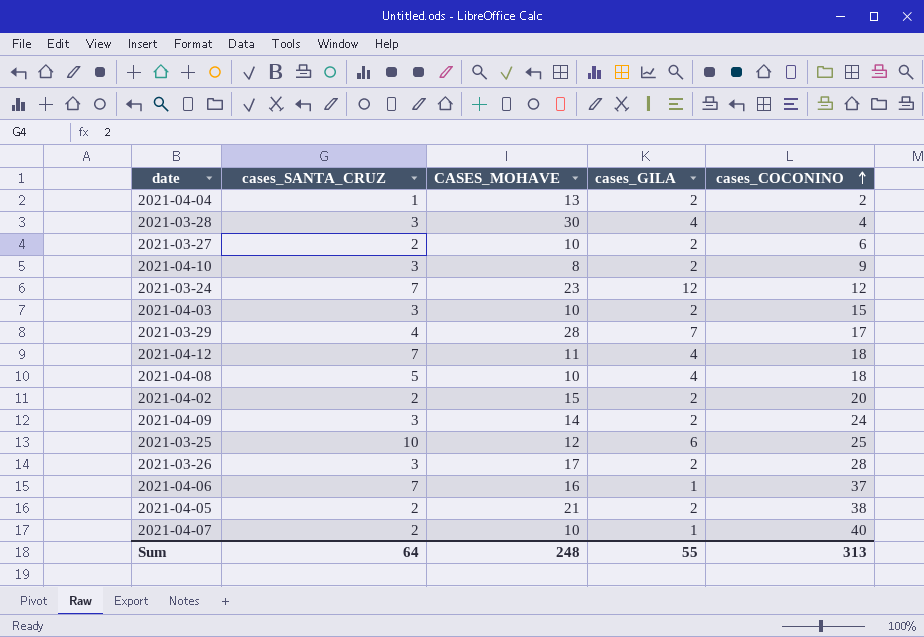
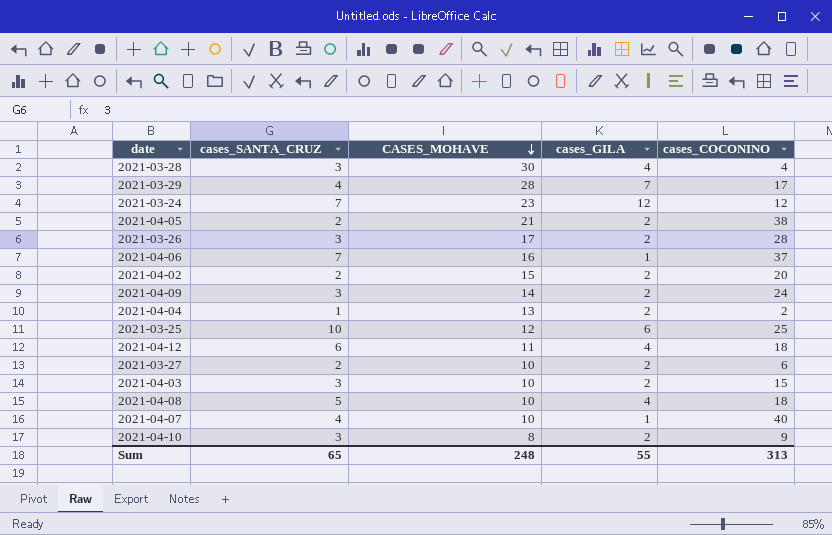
row order: cases_COCONINO ascending -> CASES_MOHAVE descending
2021-04-12 | cases_SANTA_CRUZ: 7 -> 6
2021-04-07 | cases_SANTA_CRUZ: 2 -> 4
Sum | cases_SANTA_CRUZ: 64 -> 65

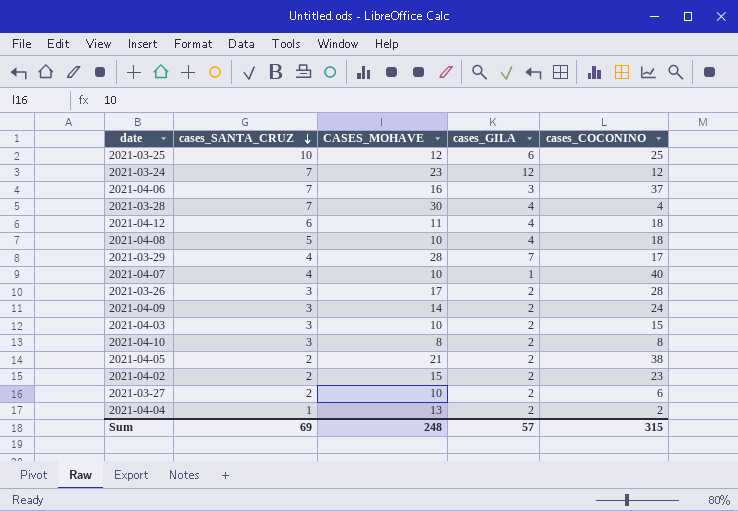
row order: CASES_MOHAVE descending -> cases_SANTA_CRUZ descending
2021-04-06 | cases_GILA: 1 -> 3
2021-03-28 | cases_SANTA_CRUZ: 3 -> 7
2021-04-10 | cases_COCONINO: 9 -> 8
2021-04-02 | cases_COCONINO: 20 -> 23
Sum | cases_SANTA_CRUZ: 65 -> 69
Sum | cases_GILA: 55 -> 57
Sum | cases_COCONINO: 313 -> 315

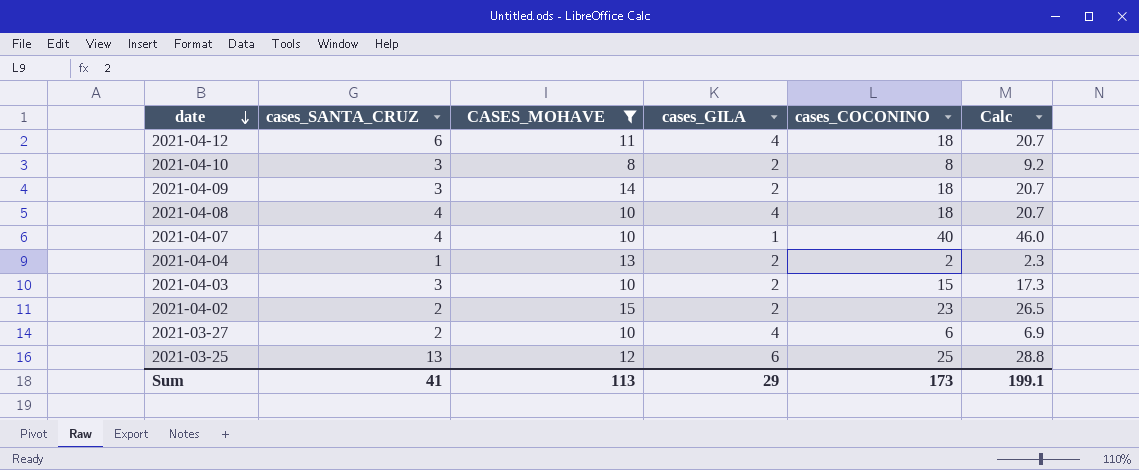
filter: none -> CASES_MOHAVE <= 15
row order: cases_SANTA_CRUZ descending -> date descending
column Calc | formula: none -> [cases_COCONINO] * 1.15
2021-04-09 | cases_COCONINO: 24 -> 18
2021-04-08 | cases_SANTA_CRUZ: 5 -> 4
2021-03-27 | cases_GILA: 2 -> 4
2021-03-25 | cases_SANTA_CRUZ: 10 -> 13
Sum | cases_SANTA_CRUZ: 69 -> 41
Sum | CASES_MOHAVE: 248 -> 113
Sum | cases_GILA: 57 -> 29
Sum | cases_COCONINO: 315 -> 173

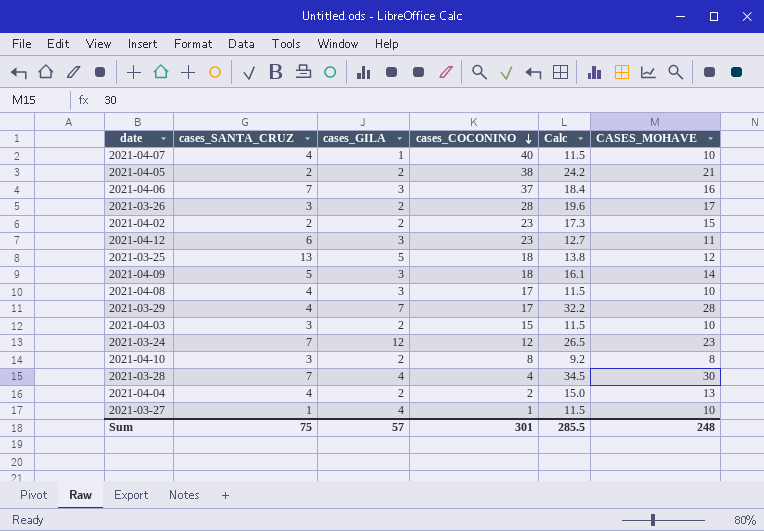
filter: CASES_MOHAVE <= 15 -> none
row order: date descending -> cases_COCONINO descending
column Calc | formula: [cases_COCONINO] * 1.15 -> [CASES_MOHAVE] * 1.15
column CASES_MOHAVE | position: 3 -> 6
2021-04-12 | cases_GILA: 4 -> 3
2021-04-12 | cases_COCONINO: 18 -> 23
2021-03-25 | cases_GILA: 6 -> 5
2021-03-25 | cases_COCONINO: 25 -> 18
2021-04-09 | cases_SANTA_CRUZ: 3 -> 5
2021-04-09 | cases_GILA: 2 -> 3
2021-04-08 | cases_GILA: 4 -> 3
2021-04-08 | cases_COCONINO: 18 -> 17
2021-04-04 | cases_SANTA_CRUZ: 1 -> 4
2021-03-27 | cases_SANTA_CRUZ: 2 -> 1
2021-03-27 | cases_COCONINO: 6 -> 1
Sum | cases_SANTA_CRUZ: 41 -> 75
Sum | cases_GILA: 29 -> 57
Sum | cases_COCONINO: 173 -> 301
Sum | Calc: 199.1 -> 285.5
Sum | CASES_MOHAVE: 113 -> 248

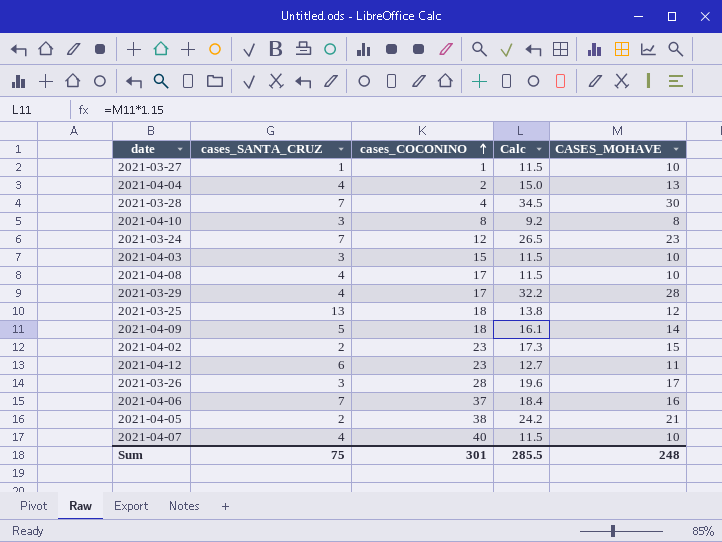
row order: cases_COCONINO descending -> cases_COCONINO ascending
column cases_GILA | position: 3 -> none

